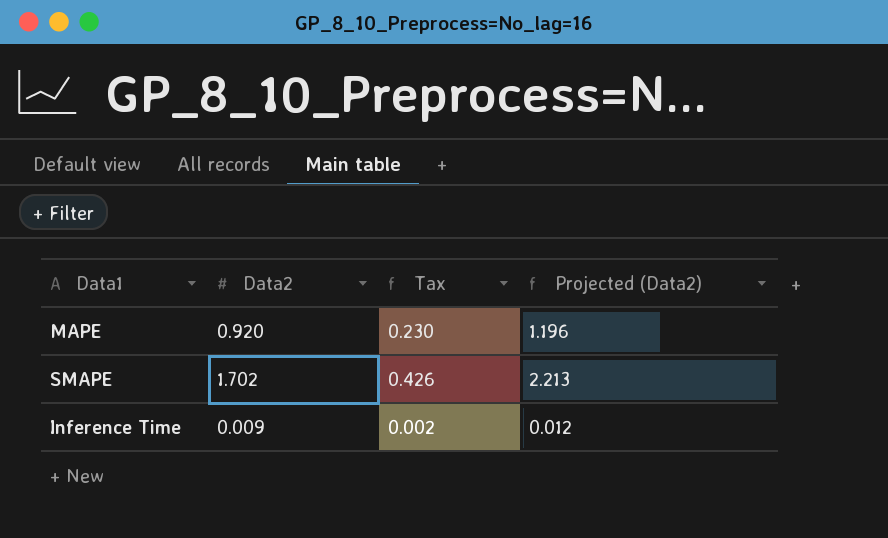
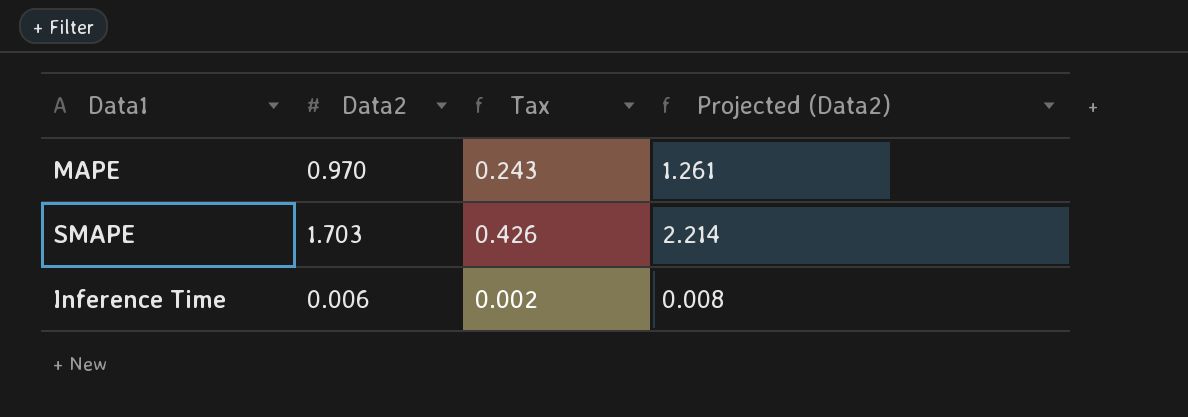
MAPE | Data2: 0.920 -> 0.970
MAPE | Tax: 0.230 -> 0.243
MAPE | Projected (Data2): 1.196 -> 1.261
SMAPE | Data2: 1.702 -> 1.703
SMAPE | Projected (Data2): 2.213 -> 2.214
Inference Time | Data2: 0.009 -> 0.006
Inference Time | Projected (Data2): 0.012 -> 0.008

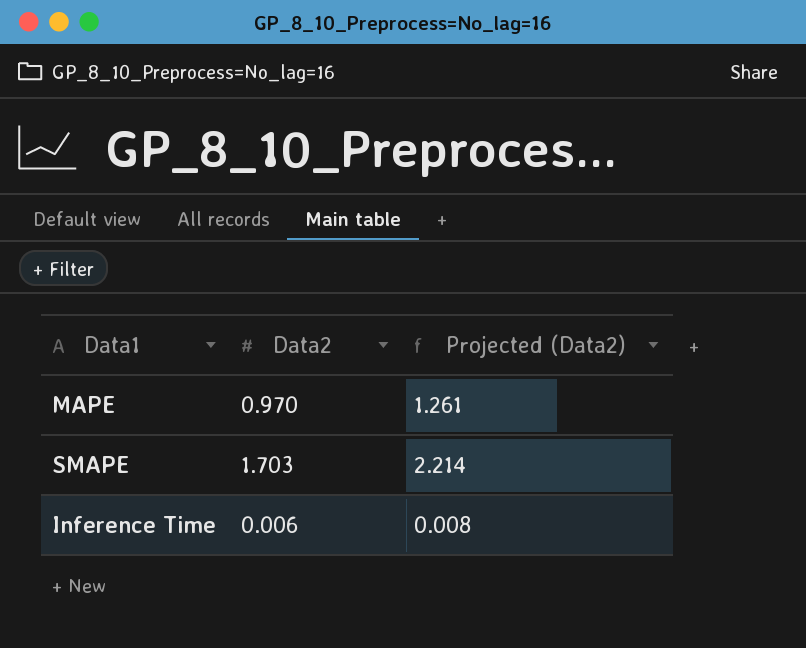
column Tax | formula: [Data2] * 0.25 -> none

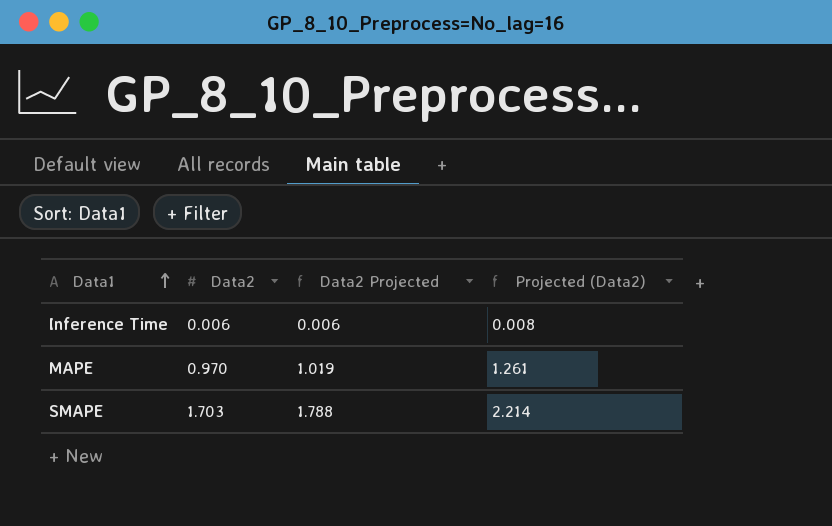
row order: none -> Data1 ascending
column Data2 Projected | formula: none -> [Data2] * 1.05

